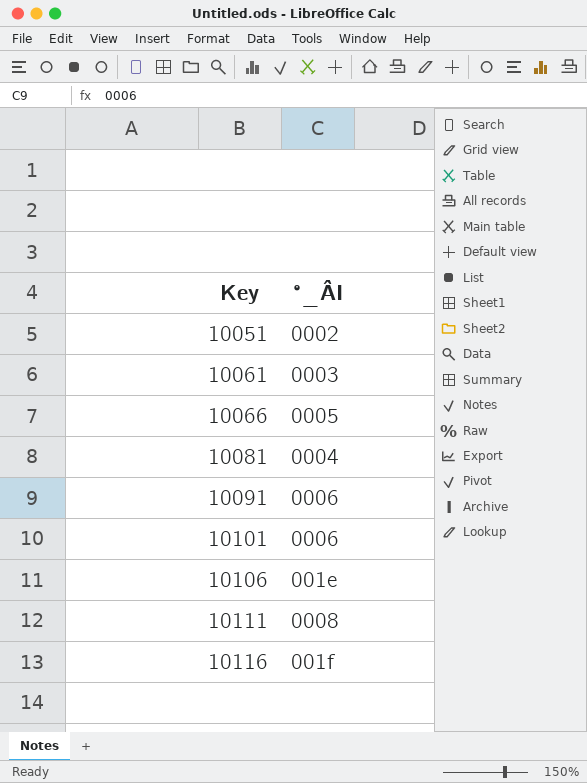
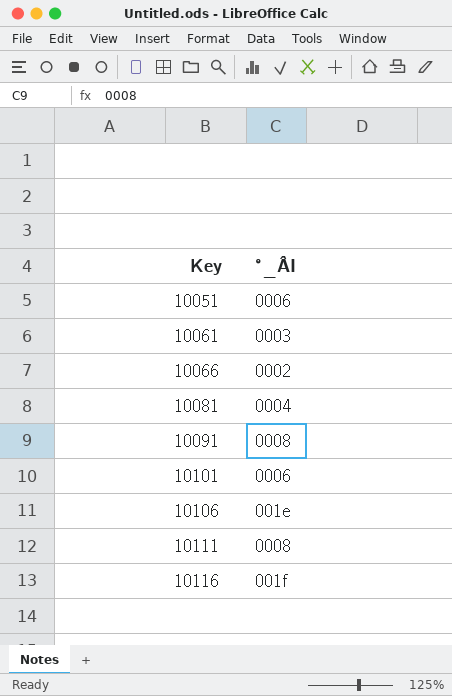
10051 | °_ÂI: 0002 -> 0006
10066 | °_ÂI: 0005 -> 0002
10091 | °_ÂI: 0006 -> 0008

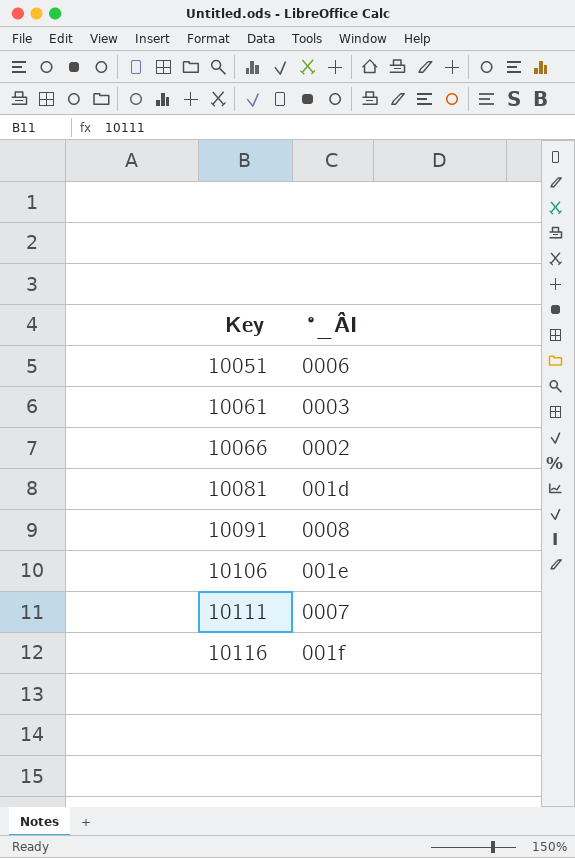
row 10101: 0006 -> none
10081 | °_ÂI: 0004 -> 001d
10111 | °_ÂI: 0008 -> 0007

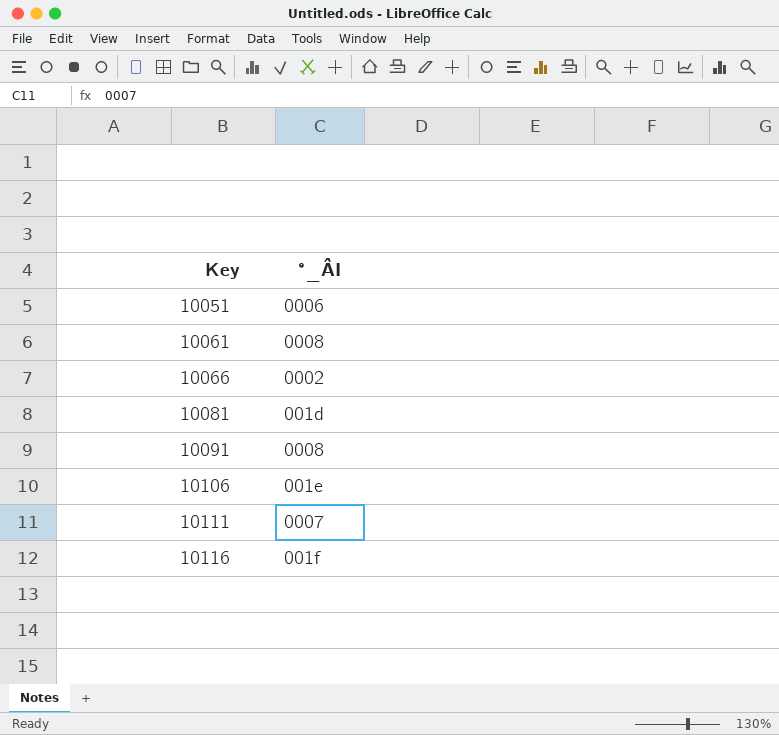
10061 | °_ÂI: 0003 -> 0008

